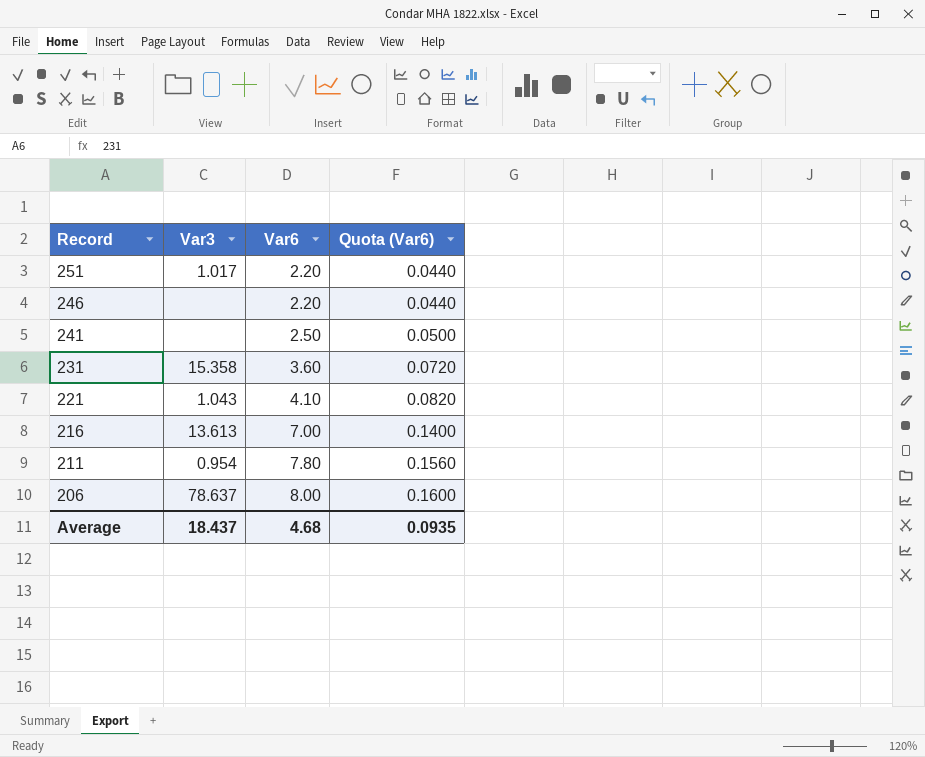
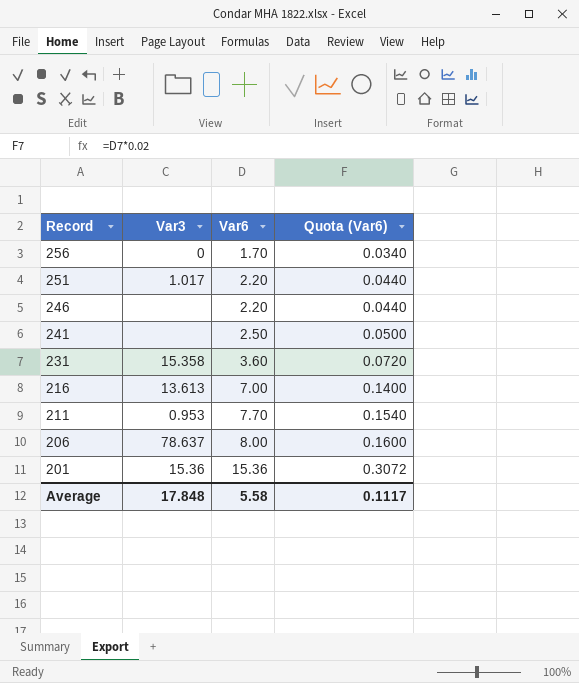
row 221: 1.043 | 4.10 | 0.0820 -> none
row 256: none -> 0 | 1.70 | 0.0340
211 | Var3: 0.954 -> 0.953
211 | Var6: 7.80 -> 7.70
211 | Quota (Var6): 0.1560 -> 0.1540
row 201: none -> 15.36 | 15.36 | 0.3072
Average | Var3: 18.437 -> 17.848
Average | Var6: 4.68 -> 5.58
Average | Quota (Var6): 0.0935 -> 0.1117

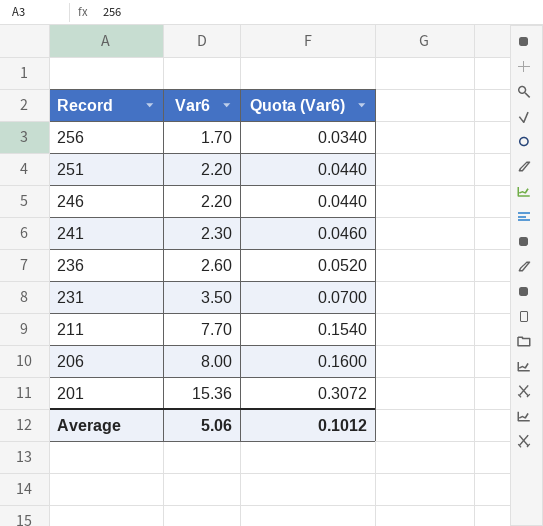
column Var3 | position: 2 -> none
row 216: 13.613 | 7.00 | 0.1400 -> none
241 | Var6: 2.50 -> 2.30
241 | Quota (Var6): 0.0500 -> 0.0460
row 236: none -> 2.60 | 0.0520
231 | Var6: 3.60 -> 3.50
231 | Quota (Var6): 0.0720 -> 0.0700
Average | Var6: 5.58 -> 5.06
Average | Quota (Var6): 0.1117 -> 0.1012

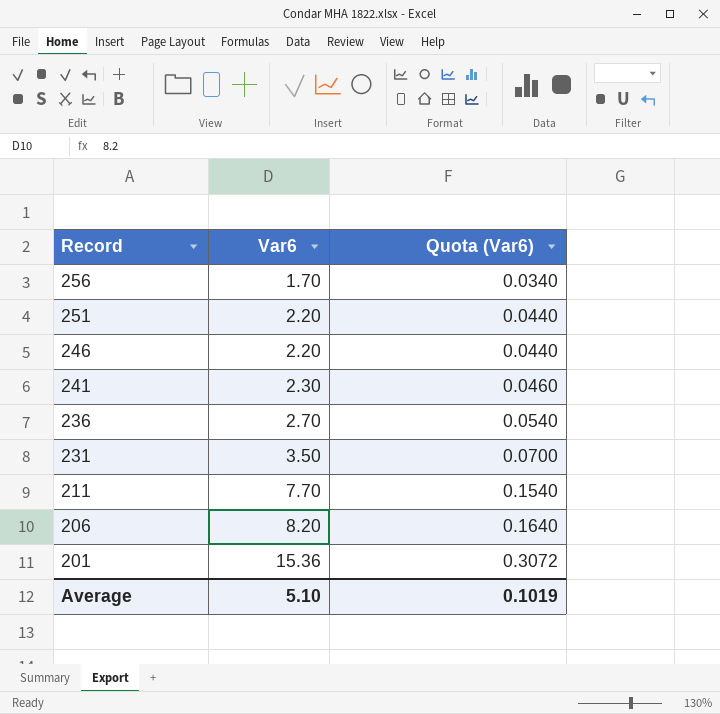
236 | Var6: 2.60 -> 2.70
236 | Quota (Var6): 0.0520 -> 0.0540
206 | Var6: 8.00 -> 8.20
206 | Quota (Var6): 0.1600 -> 0.1640
Average | Var6: 5.06 -> 5.10
Average | Quota (Var6): 0.1012 -> 0.1019

